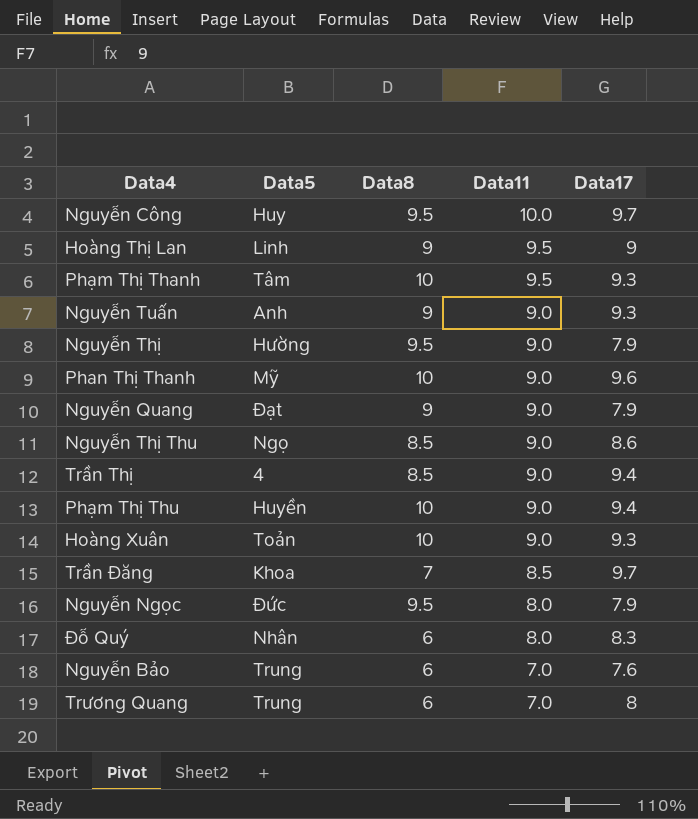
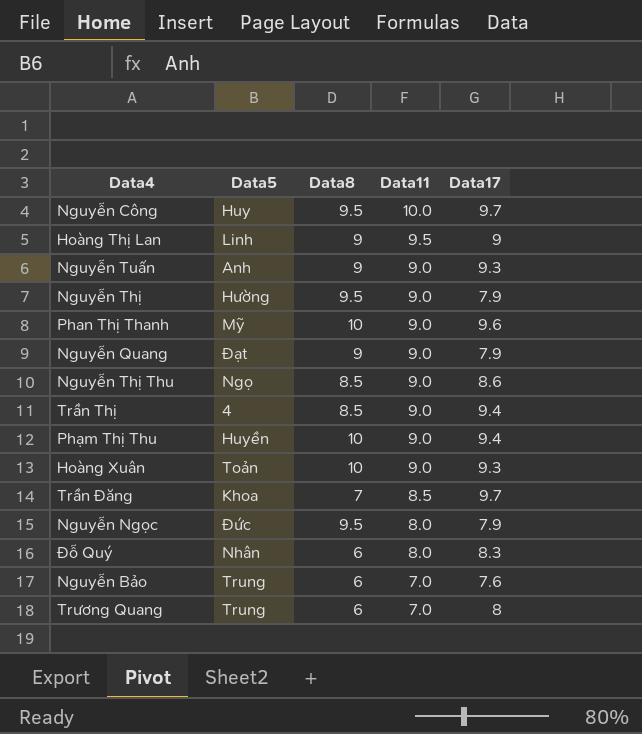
row Phạm Thị Thanh: Tâm | 10 | 9.5 | 9.3 -> none

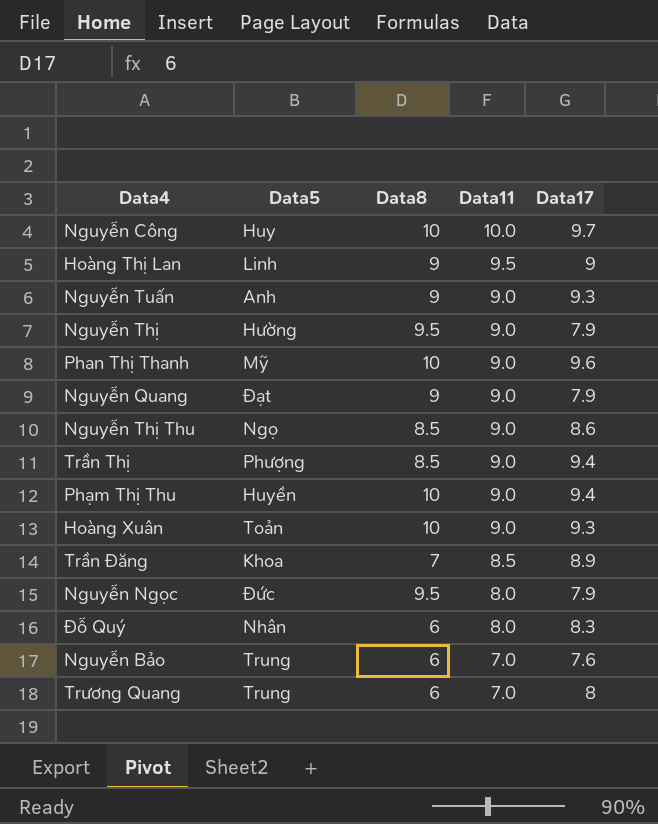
Nguyễn Công | Data8: 9.5 -> 10
Trần Thị | Data5: 4 -> Phượng
Trần Đăng | Data17: 9.7 -> 8.9

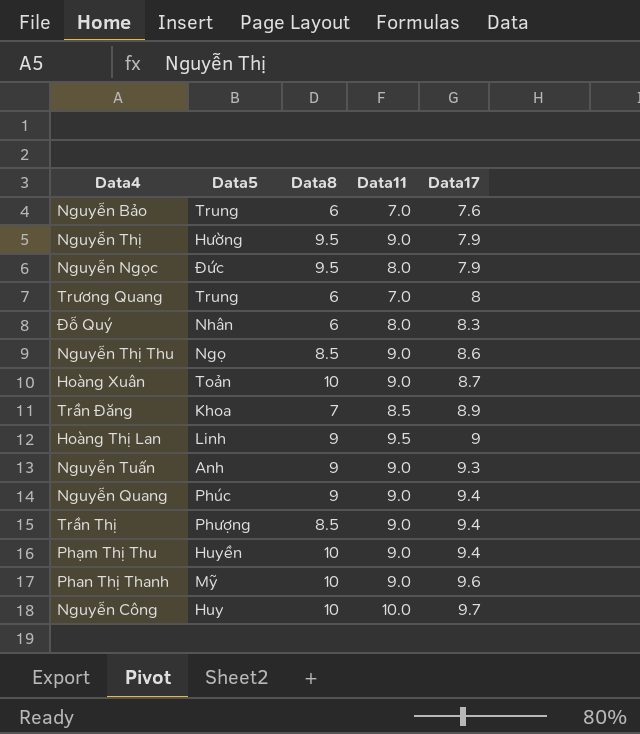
row order: Data11 descending -> Data17 ascending
Hoàng Xuân | Data17: 9.3 -> 8.7
Nguyễn Quang | Data5: Đạt -> Phúc
Nguyễn Quang | Data17: 7.9 -> 9.4

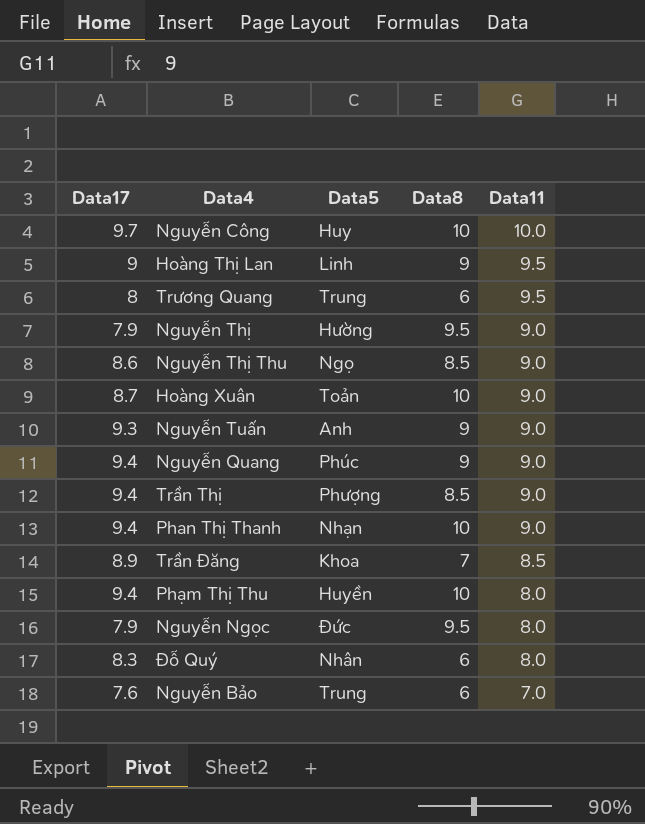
row order: Data17 ascending -> Data11 descending
column Data17 | position: 5 -> 1
Trương Quang | Data11: 7.0 -> 9.5
Phan Thị Thanh | Data17: 9.6 -> 9.4
Phan Thị Thanh | Data5: Mỹ -> Nhạn
Phạm Thị Thu | Data11: 9.0 -> 8.0

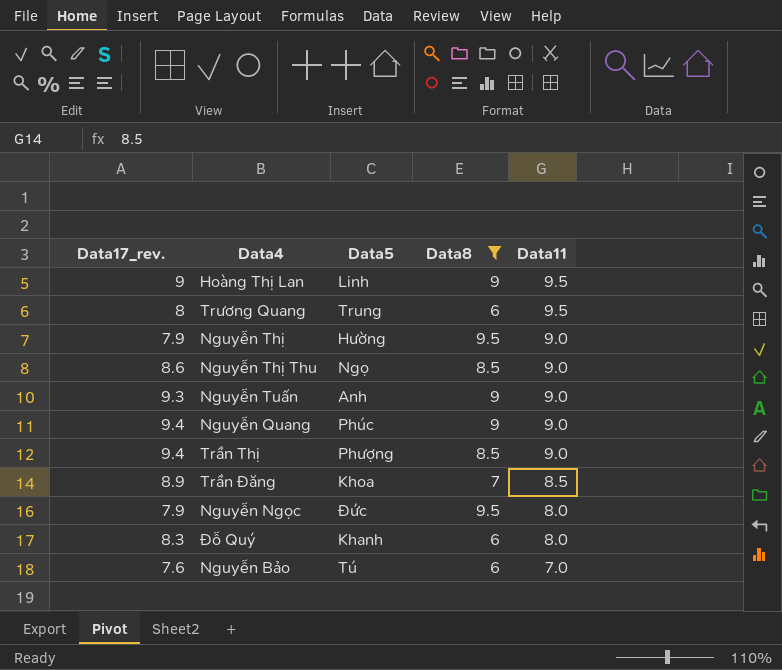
filter: none -> Data8 != 10
column name: Data17 -> Data17_rev.
Đỗ Quý | Data5: Nhân -> Khanh
Nguyễn Bảo | Data5: Trung -> Tú

